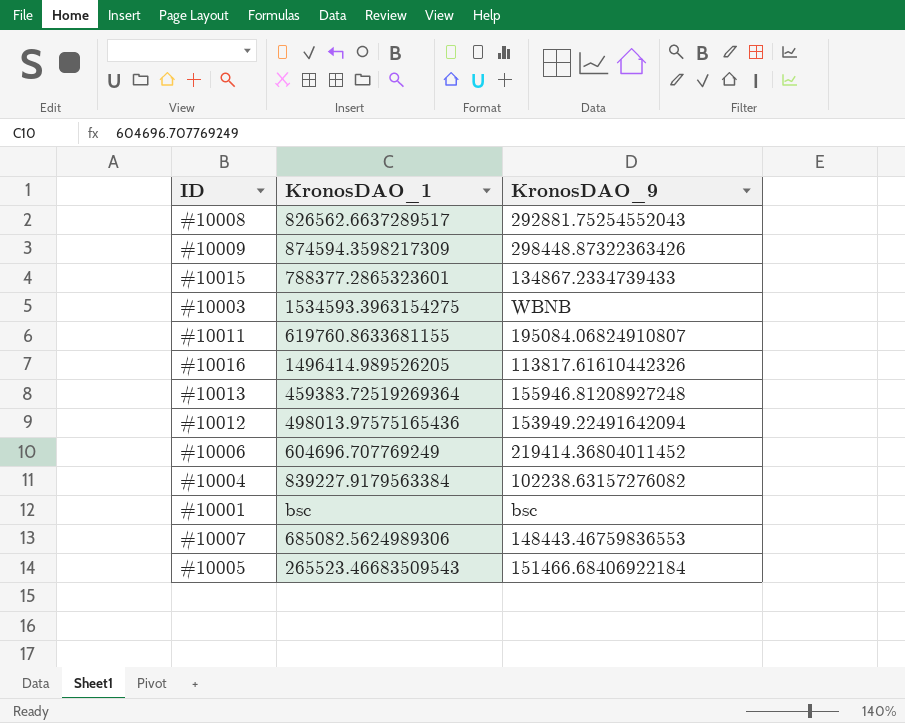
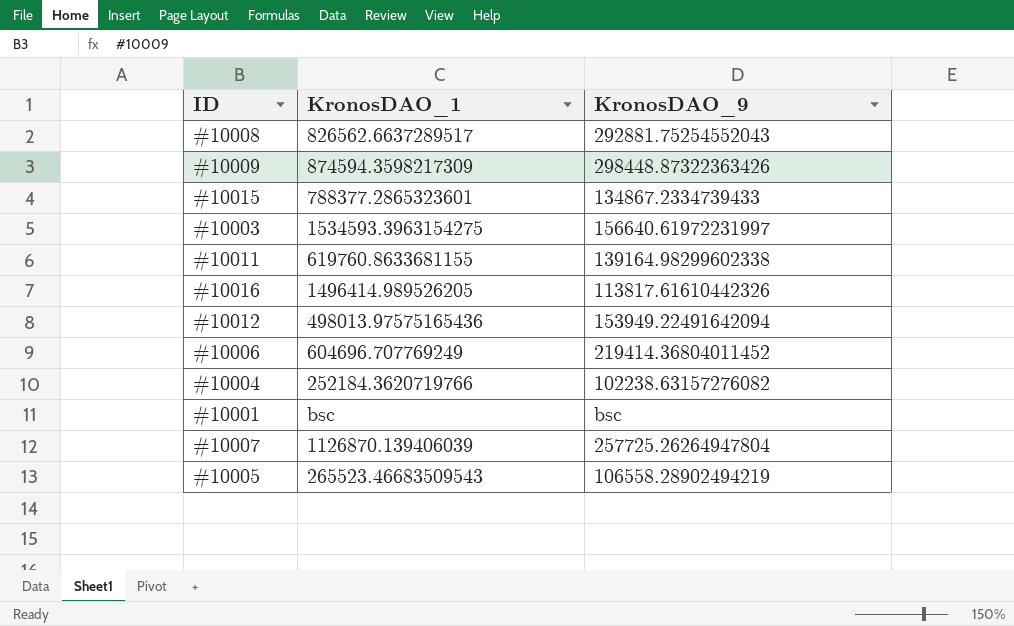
row #10013: 459383.72519269364 | 155946.81208927248 -> none
#10003 | KronosDAO_9: WBNB -> 156640.61972231997
#10011 | KronosDAO_9: 195084.06824910807 -> 139164.98299602338
#10004 | KronosDAO_1: 839227.9179563384 -> 252184.3620719766
#10007 | KronosDAO_1: 685082.5624989306 -> 1126870.139406039
#10007 | KronosDAO_9: 148443.46759836553 -> 257725.26264947804
#10005 | KronosDAO_9: 151466.68406922184 -> 106558.28902494219

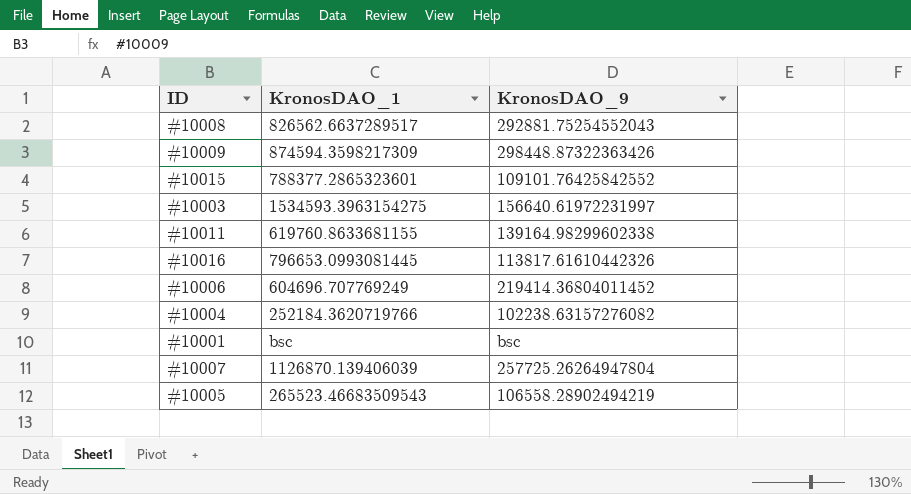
row #10012: 498013.97575165436 | 153949.22491642094 -> none
#10015 | KronosDAO_9: 134867.2334739433 -> 109101.76425842552
#10016 | KronosDAO_1: 1496414.989526205 -> 796653.0993081445

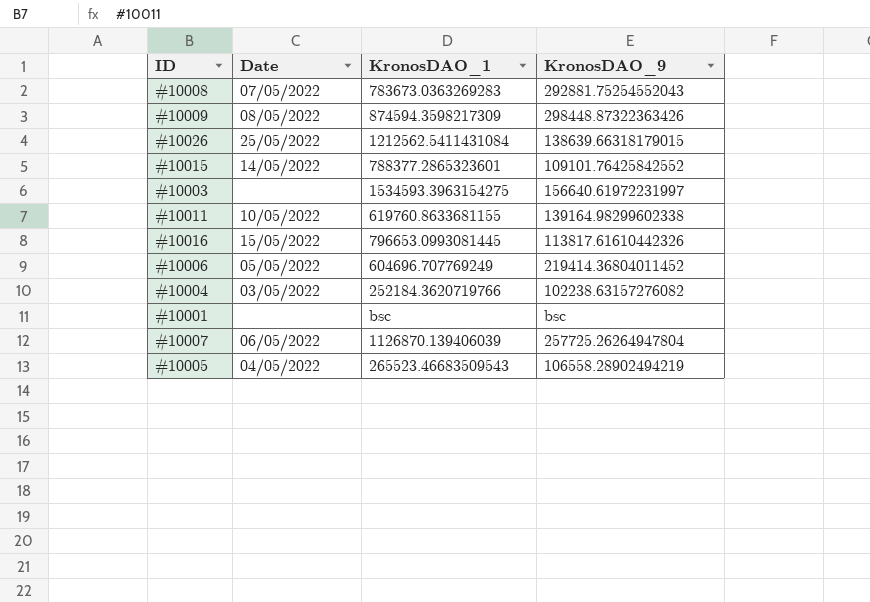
column Date | position: none -> 2
#10008 | KronosDAO_1: 826562.6637289517 -> 783673.0363269283
row #10026: none -> 25/05/2022 | 1212562.5411431084 | 138639.66318179015

